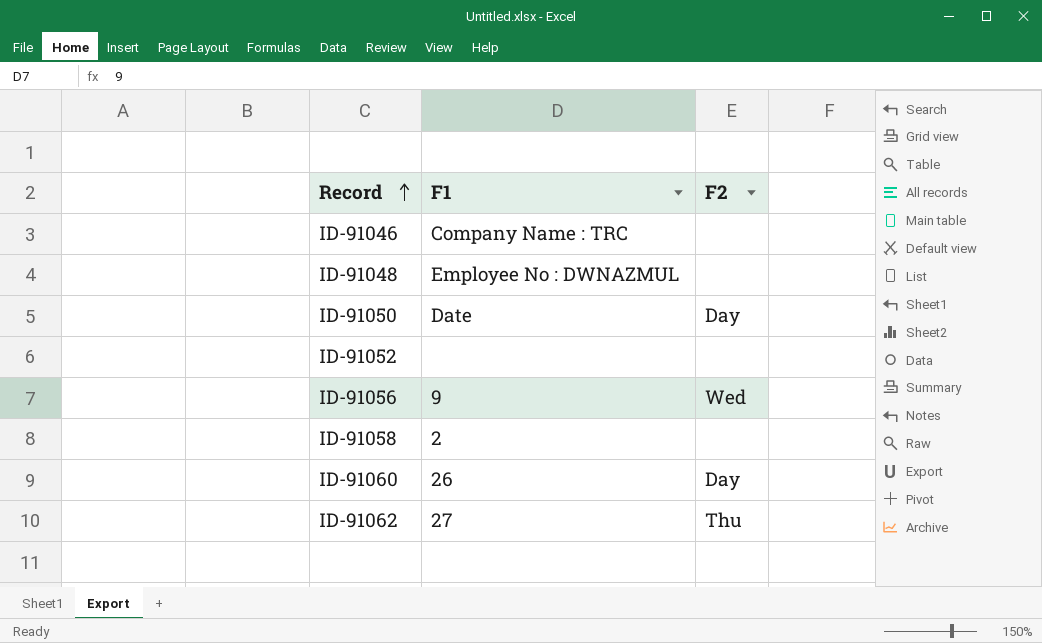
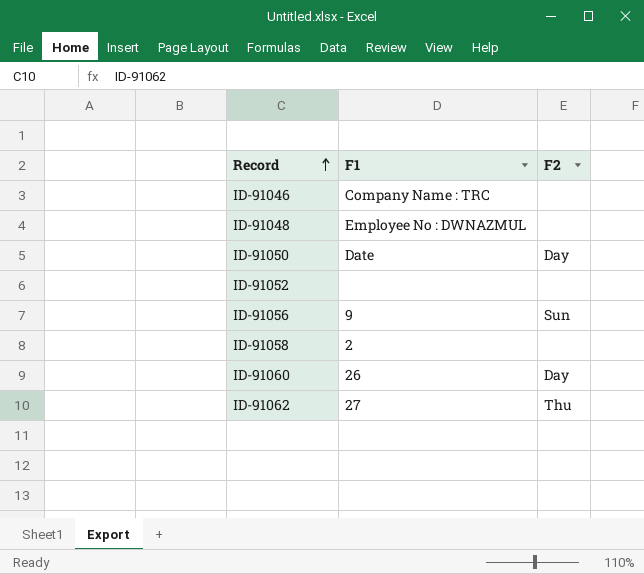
ID-91056 | F2: Wed -> Sun

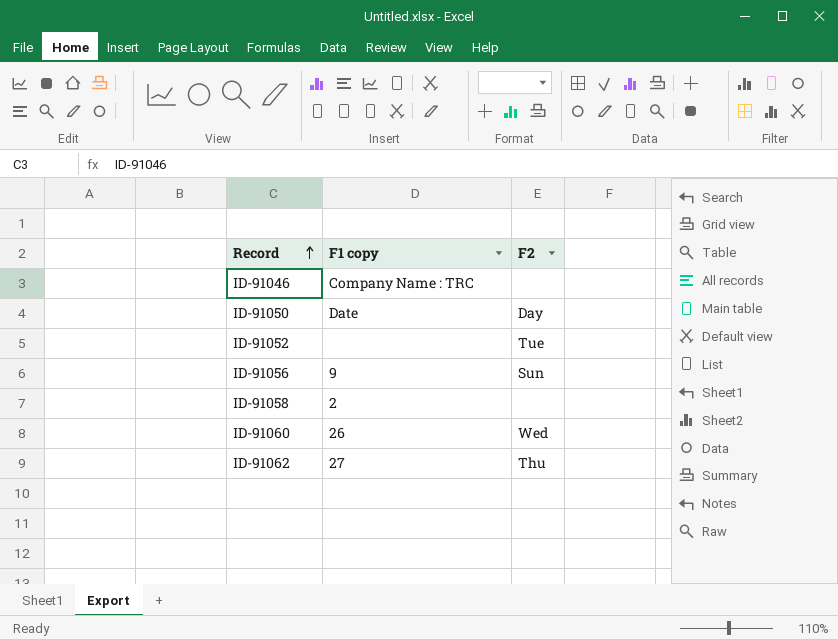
column name: F1 -> F1 copy
row ID-91048: Employee No : DWNAZMUL | none -> none
ID-91052 | F2: none -> Tue
ID-91060 | F2: Day -> Wed

